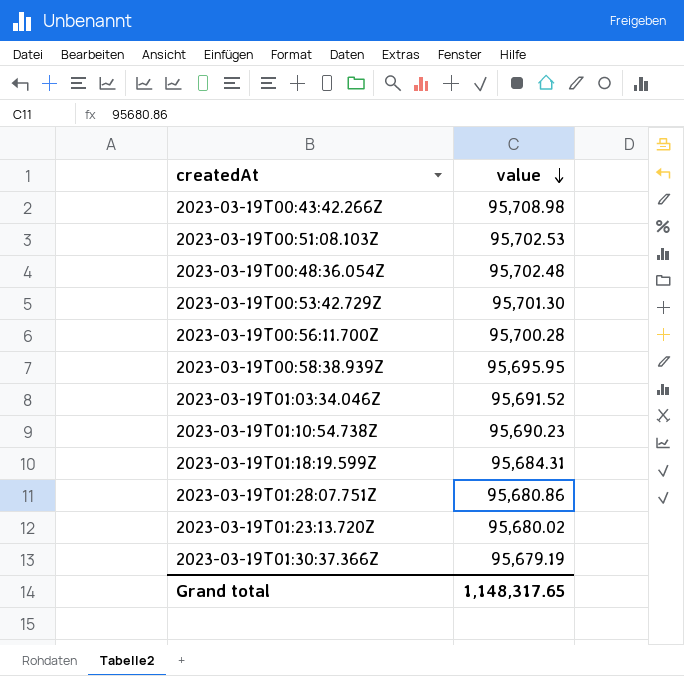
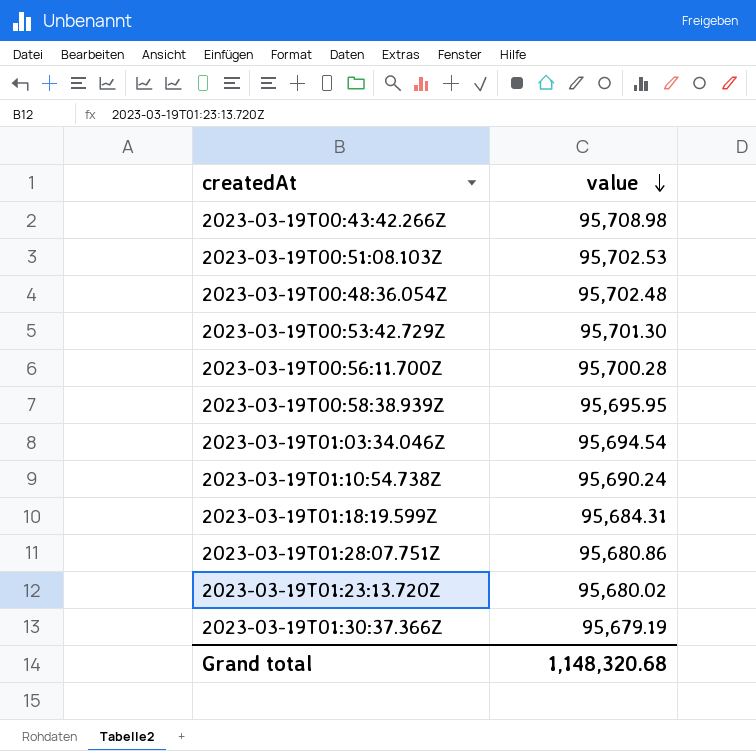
2023-03-19T01:03:34.046Z | value: 95,691.52 -> 95,694.54
2023-03-19T01:10:54.738Z | value: 95,690.23 -> 95,690.24
Grand total | value: 1,148,317.65 -> 1,148,320.68

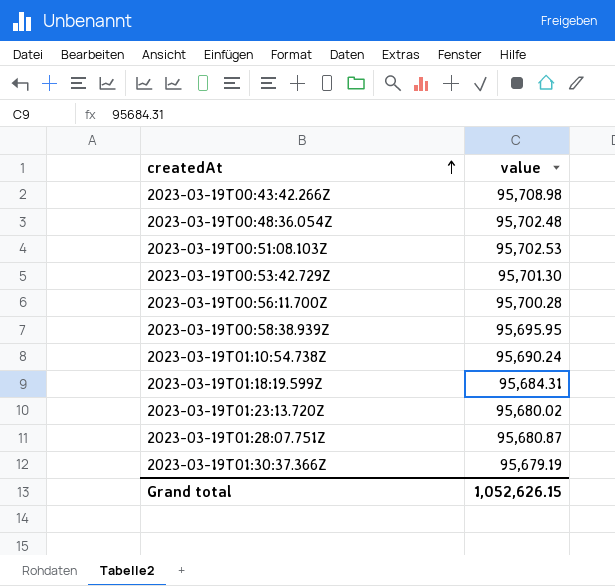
row order: value descending -> createdAt ascending
row 2023-03-19T01:03:34.046Z: 95,694.54 -> none
2023-03-19T01:28:07.751Z | value: 95,680.86 -> 95,680.87
Grand total | value: 1,148,320.68 -> 1,052,626.15

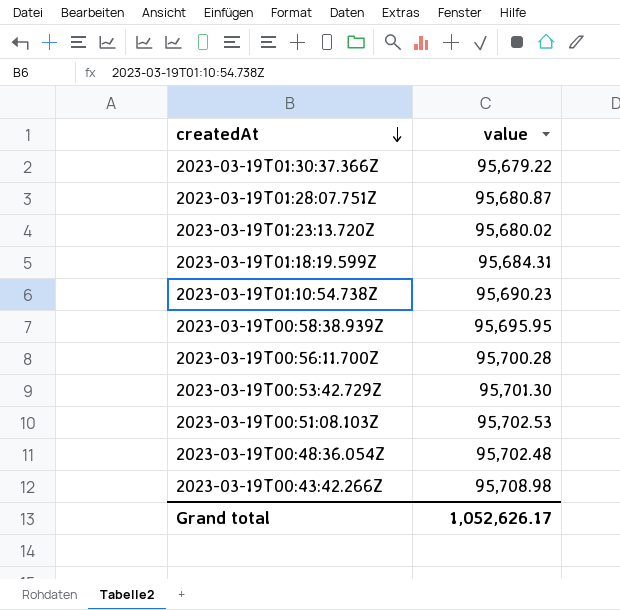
row order: createdAt ascending -> createdAt descending
2023-03-19T01:30:37.366Z | value: 95,679.19 -> 95,679.22
2023-03-19T01:10:54.738Z | value: 95,690.24 -> 95,690.23
Grand total | value: 1,052,626.15 -> 1,052,626.17

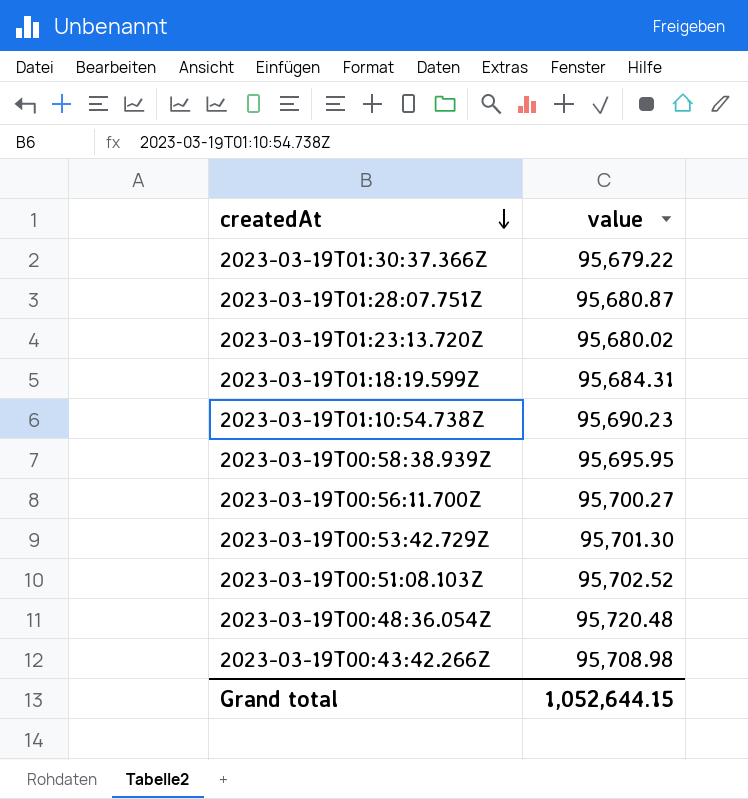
2023-03-19T00:56:11.700Z | value: 95,700.28 -> 95,700.27
2023-03-19T00:51:08.103Z | value: 95,702.53 -> 95,702.52
2023-03-19T00:48:36.054Z | value: 95,702.48 -> 95,720.48
Grand total | value: 1,052,626.17 -> 1,052,644.15

